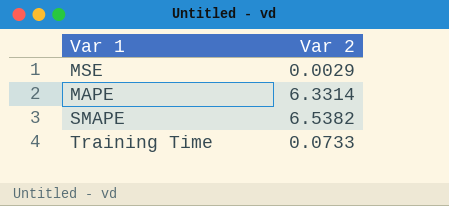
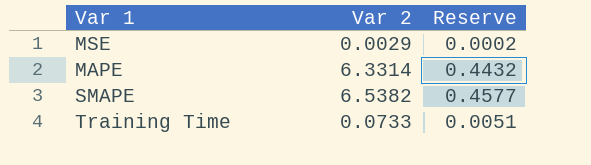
column Reserve | formula: none -> [Var 2] * 0.07

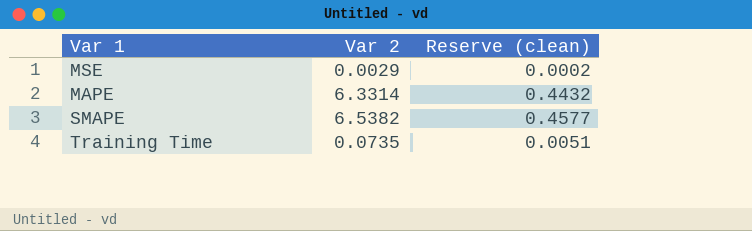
column name: Reserve -> Reserve (clean)
Training Time | Var 2: 0.0733 -> 0.0735

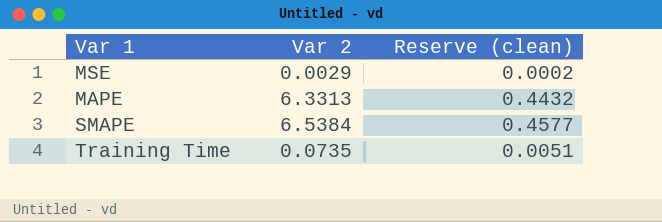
MAPE | Var 2: 6.3314 -> 6.3313
SMAPE | Var 2: 6.5382 -> 6.5384

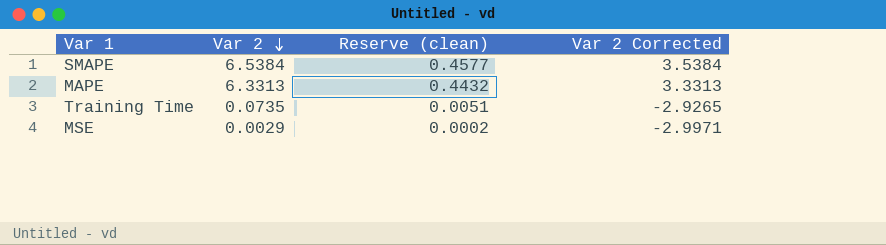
row order: none -> Var 2 descending
column Var 2 Corrected | formula: none -> [Var 2] - 3

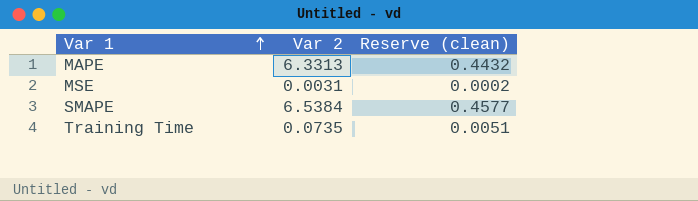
row order: Var 2 descending -> Var 1 ascending
column Var 2 Corrected | formula: [Var 2] - 3 -> none
MSE | Var 2: 0.0029 -> 0.0031

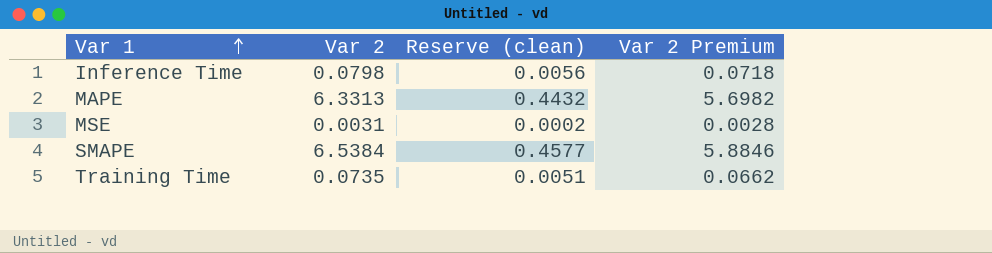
column Var 2 Premium | formula: none -> [Var 2] * 0.9
row Inference Time: none -> 0.0798 | 0.0056 | 0.0718

